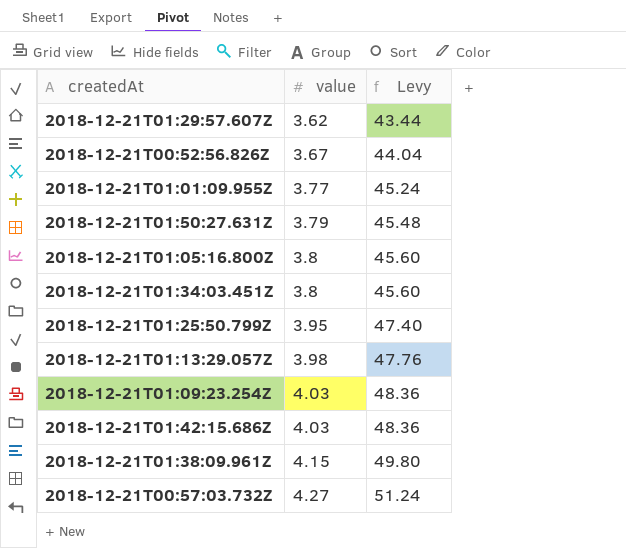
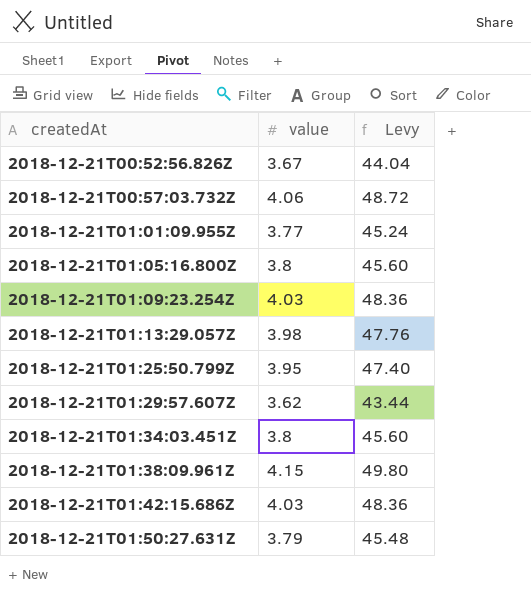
row order: value ascending -> createdAt ascending
2018-12-21T00:57:03.732Z | value: 4.27 -> 4.06
2018-12-21T00:57:03.732Z | Levy: 51.24 -> 48.72

